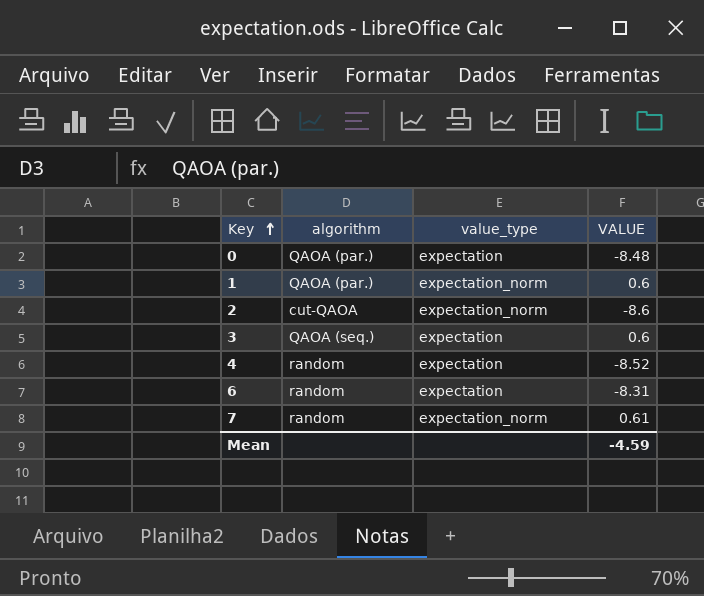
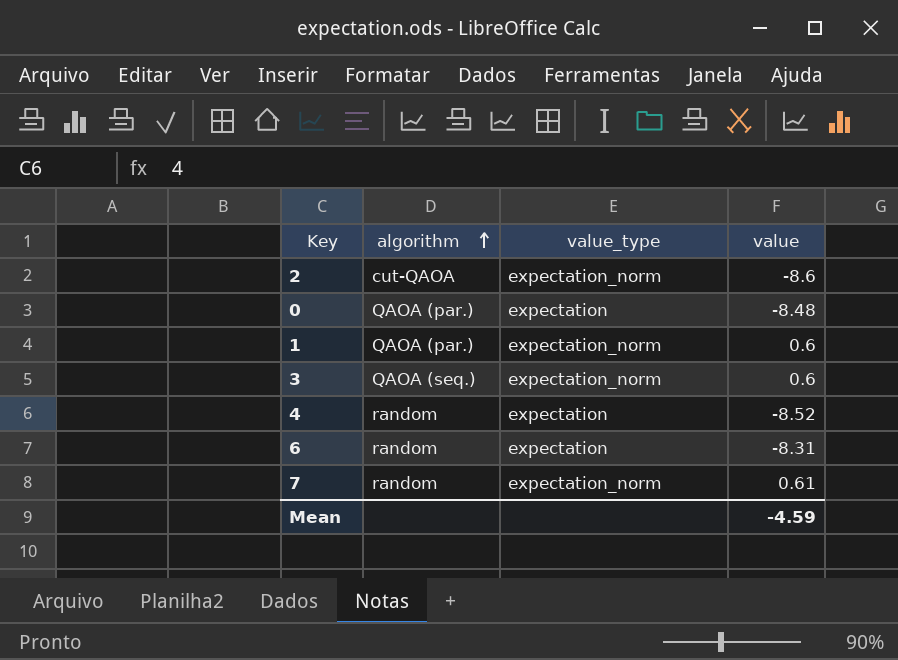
row order: Key ascending -> algorithm ascending
column name: VALUE -> value
3 | value_type: expectation -> expectation_norm

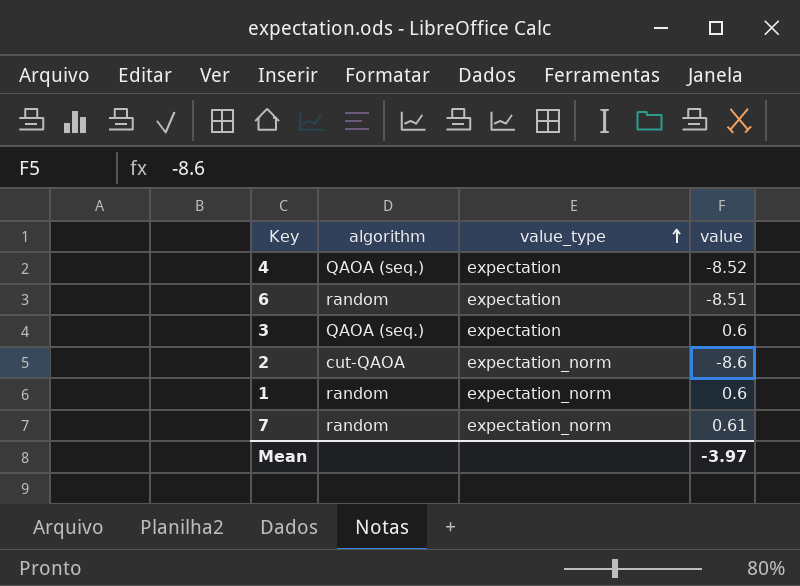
row order: algorithm ascending -> value_type ascending
row 0: QAOA (par.) | expectation | -8.48 -> none
4 | algorithm: random -> QAOA (seq.)
6 | value: -8.31 -> -8.51
3 | value_type: expectation_norm -> expectation
1 | algorithm: QAOA (par.) -> random
Mean | value: -4.59 -> -3.97

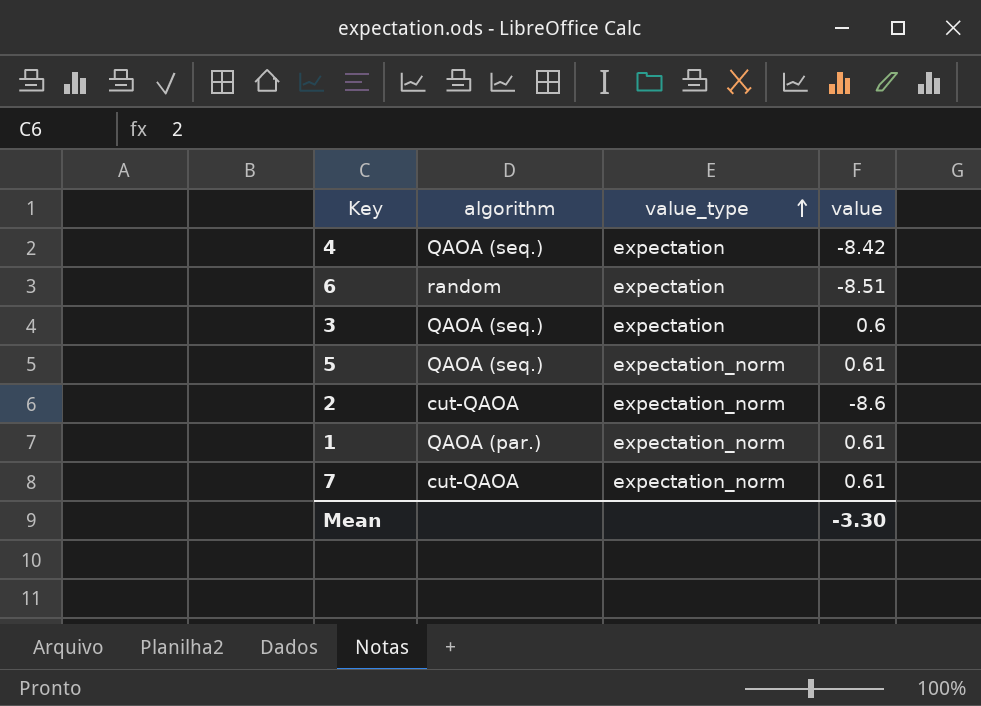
4 | value: -8.52 -> -8.42
row 5: none -> QAOA (seq.) | expectation_norm | 0.61
1 | algorithm: random -> QAOA (par.)
1 | value: 0.6 -> 0.61
7 | algorithm: random -> cut-QAOA
Mean | value: -3.97 -> -3.30

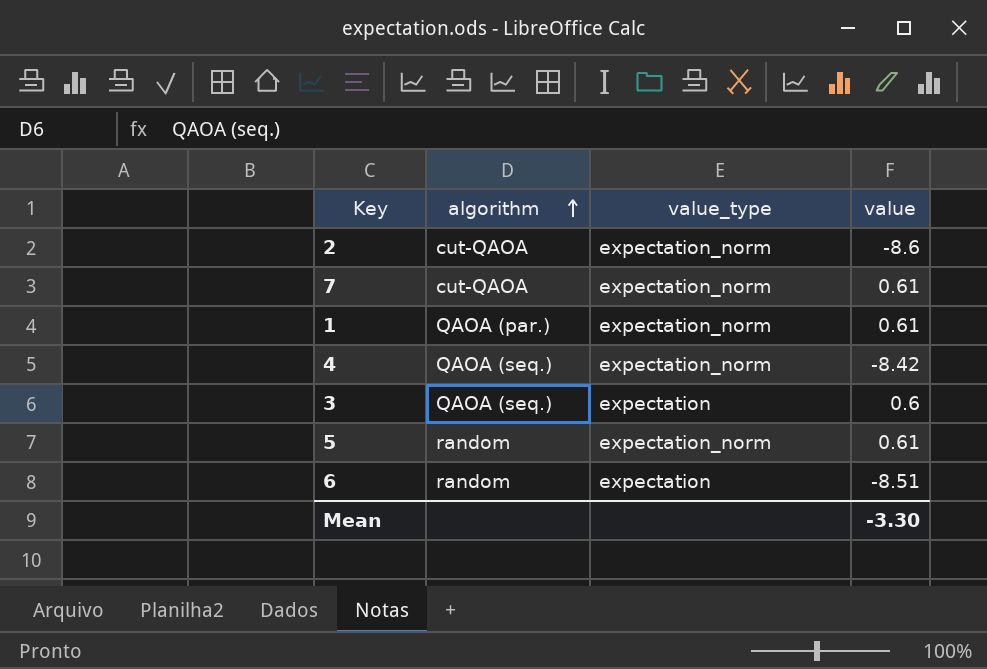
row order: value_type ascending -> algorithm ascending
4 | value_type: expectation -> expectation_norm
5 | algorithm: QAOA (seq.) -> random

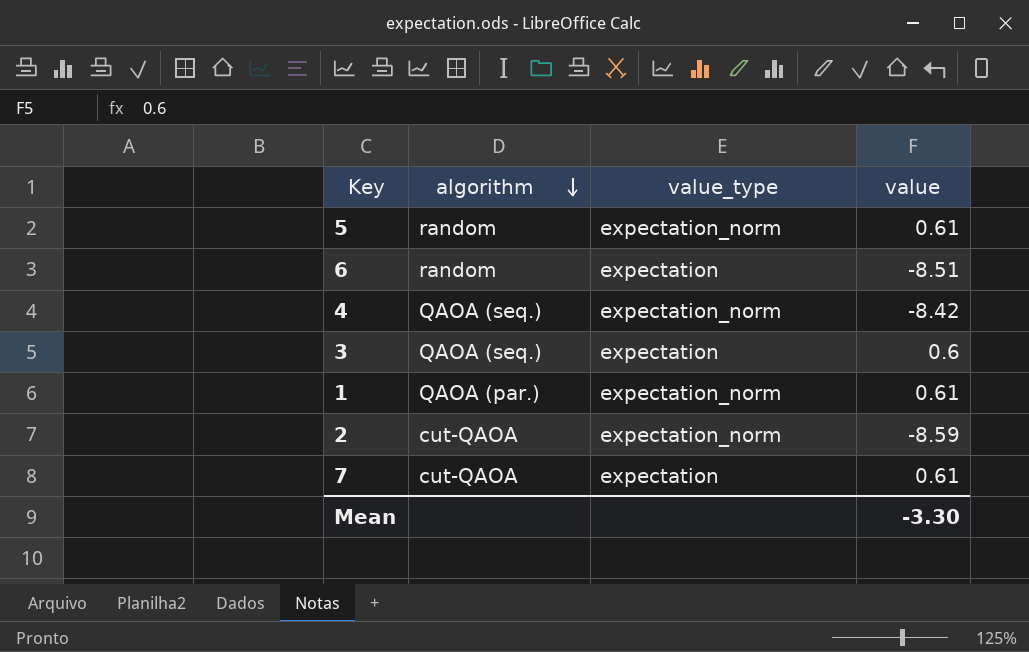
row order: algorithm ascending -> algorithm descending
2 | value: -8.6 -> -8.59
7 | value_type: expectation_norm -> expectation

